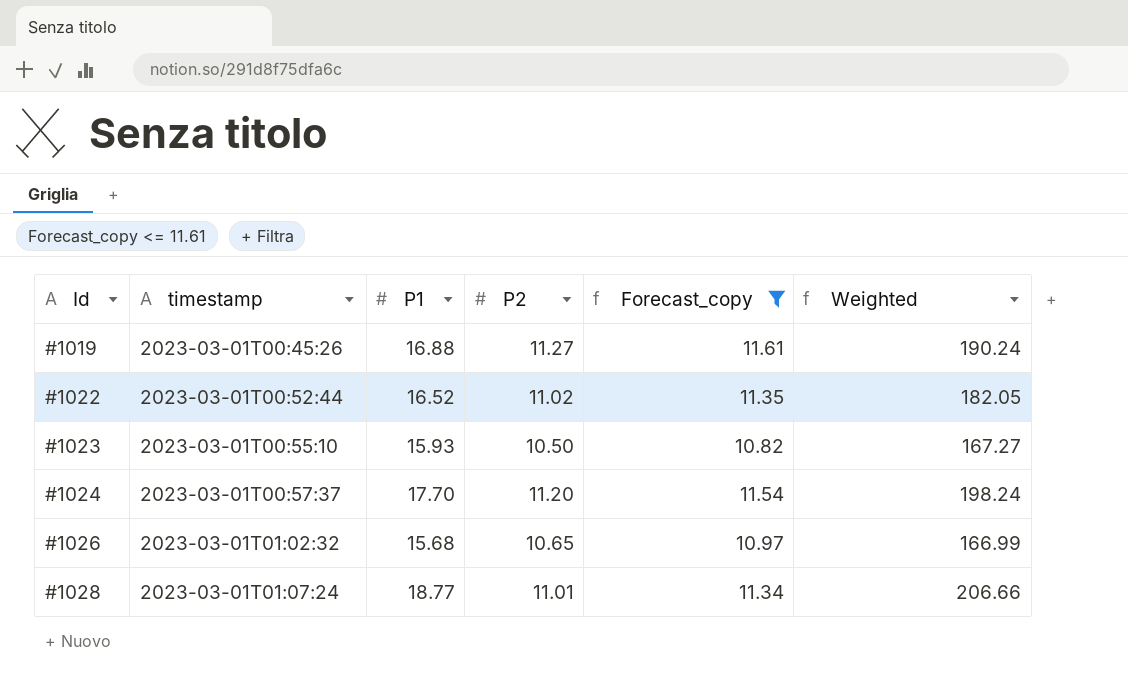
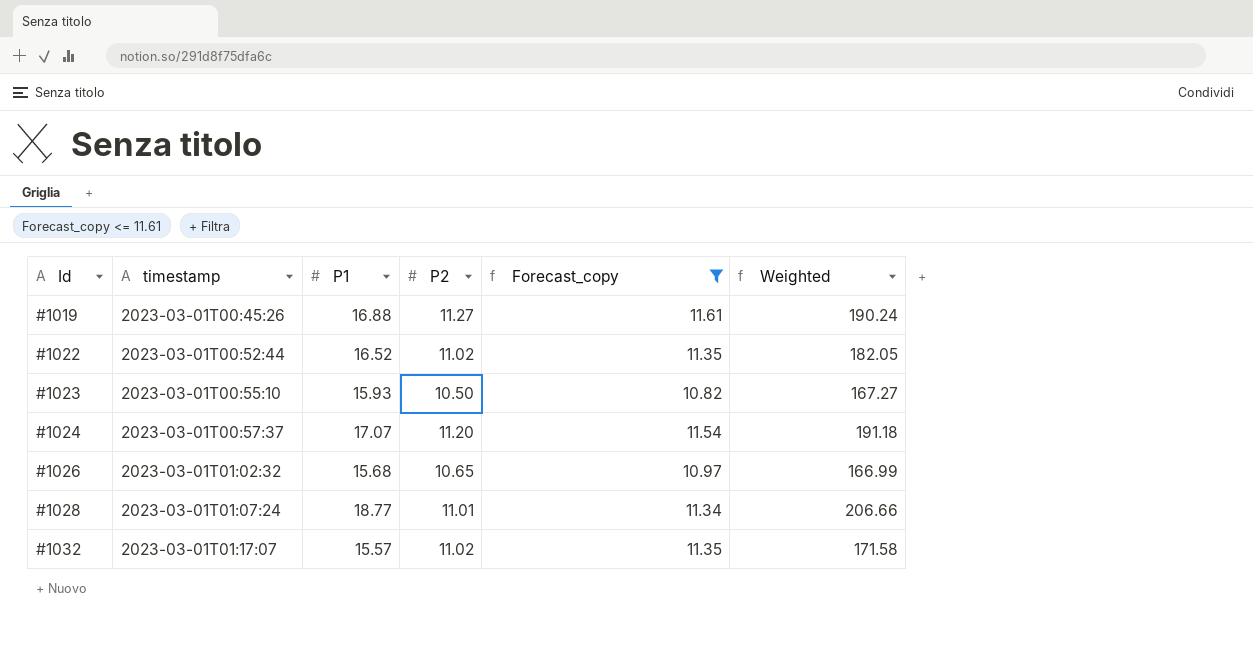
#1024 | P1: 17.70 -> 17.07
#1024 | Weighted: 198.24 -> 191.18
row #1032: none -> 2023-03-01T01:17:07 | 15.57 | 11.02 | 11.35 | 171.58

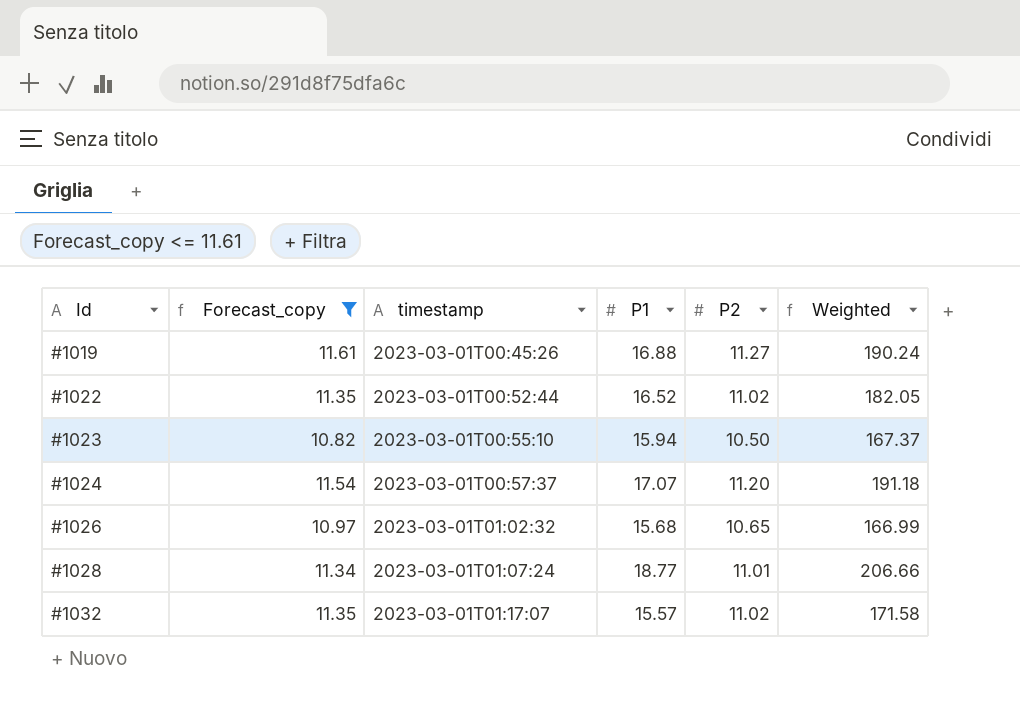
column Forecast_copy | position: 5 -> 2
#1023 | P1: 15.93 -> 15.94
#1023 | Weighted: 167.27 -> 167.37

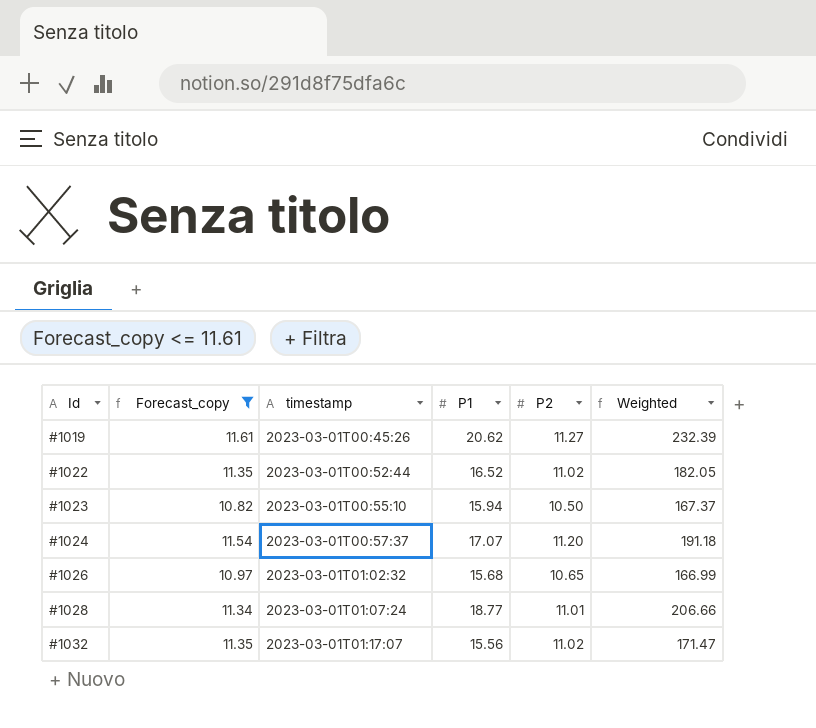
#1019 | P1: 16.88 -> 20.62
#1019 | Weighted: 190.24 -> 232.39
#1032 | P1: 15.57 -> 15.56
#1032 | Weighted: 171.58 -> 171.47

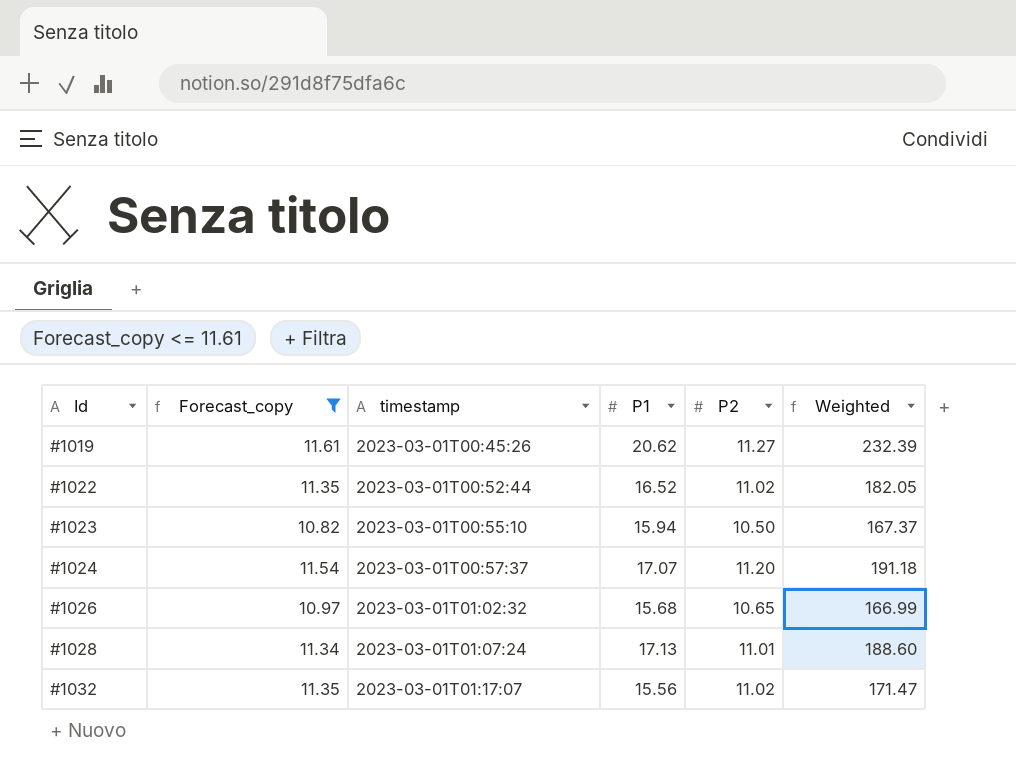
#1028 | P1: 18.77 -> 17.13
#1028 | Weighted: 206.66 -> 188.60

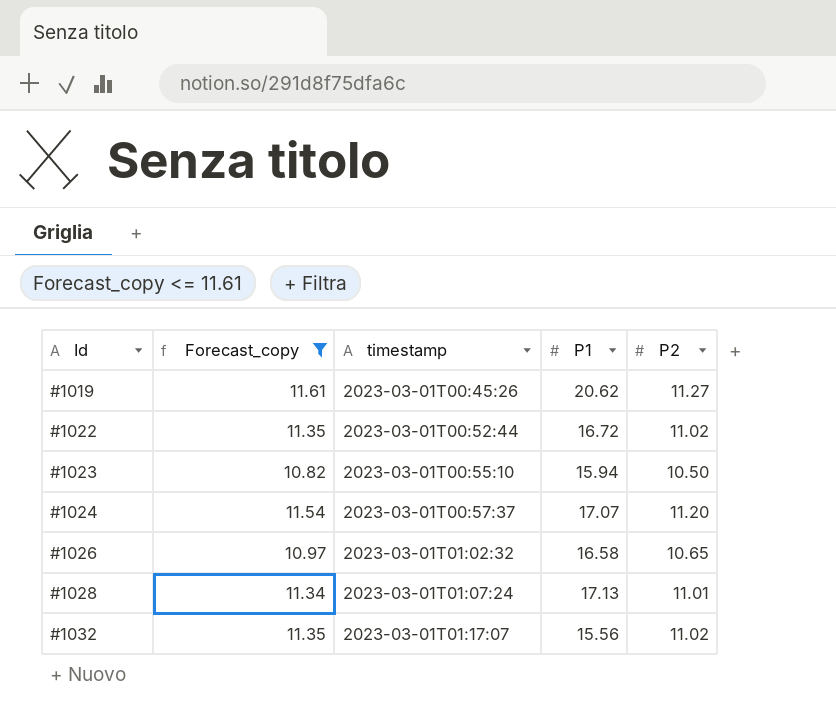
column Weighted | formula: [P1] * [P2] -> none
#1022 | P1: 16.52 -> 16.72
#1026 | P1: 15.68 -> 16.58

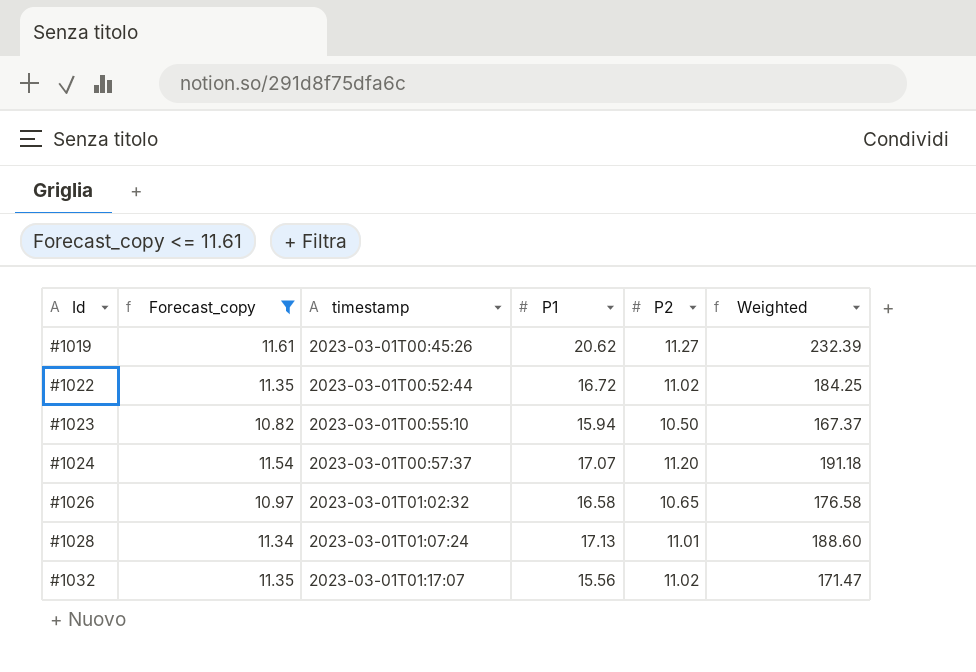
column Weighted | formula: none -> [P1] * [P2]

